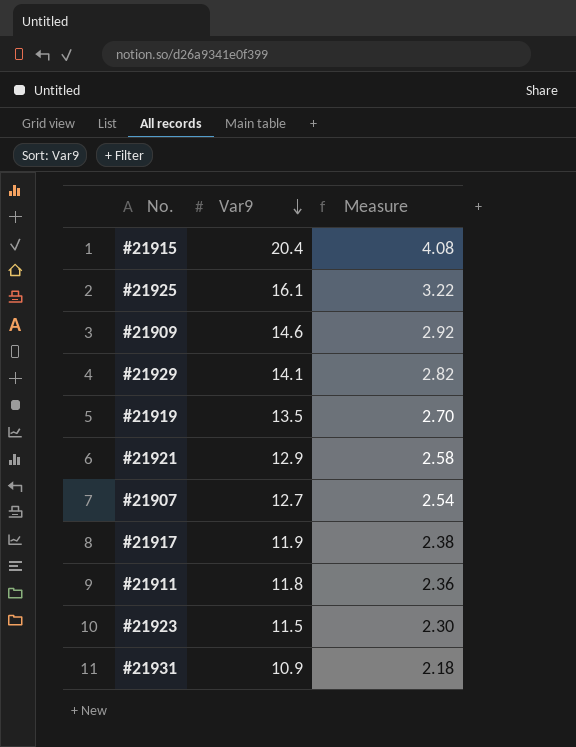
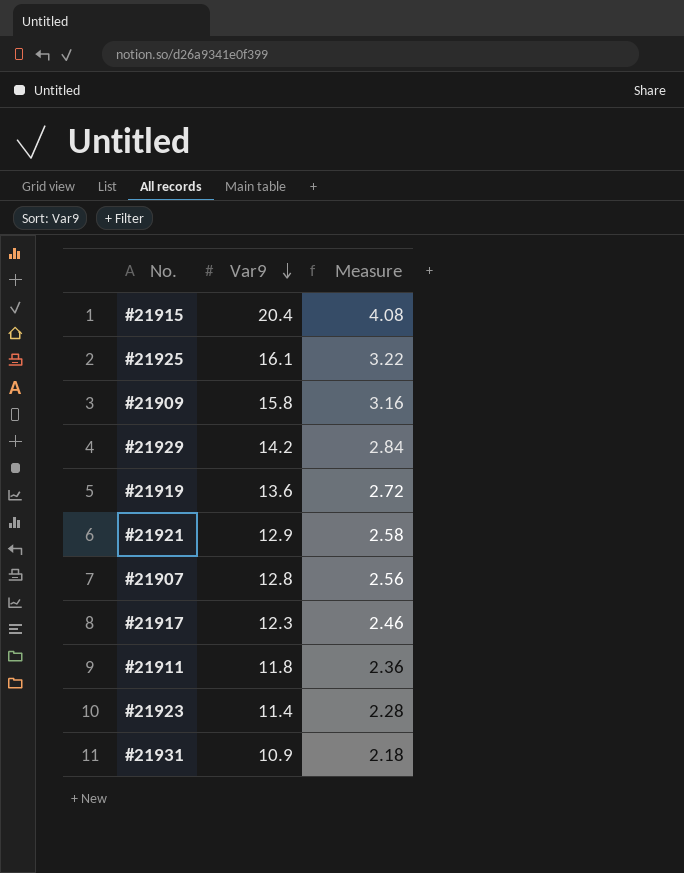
#21909 | Var9: 14.6 -> 15.8
#21909 | Measure: 2.92 -> 3.16
#21929 | Var9: 14.1 -> 14.2
#21929 | Measure: 2.82 -> 2.84
#21919 | Var9: 13.5 -> 13.6
#21919 | Measure: 2.70 -> 2.72
#21907 | Var9: 12.7 -> 12.8
#21907 | Measure: 2.54 -> 2.56
#21917 | Var9: 11.9 -> 12.3
#21917 | Measure: 2.38 -> 2.46
#21923 | Var9: 11.5 -> 11.4
#21923 | Measure: 2.30 -> 2.28

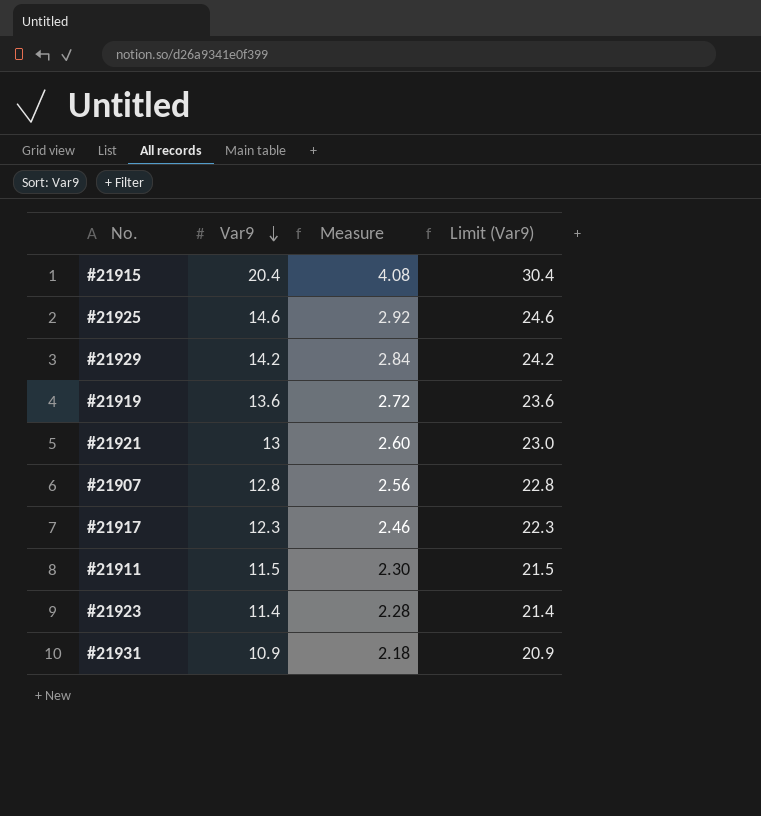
column Limit (Var9) | formula: none -> [Var9] + 10
row #21909: 15.8 | 3.16 -> none
#21925 | Var9: 16.1 -> 14.6
#21925 | Measure: 3.22 -> 2.92
#21921 | Var9: 12.9 -> 13
#21921 | Measure: 2.58 -> 2.60
#21911 | Var9: 11.8 -> 11.5
#21911 | Measure: 2.36 -> 2.30

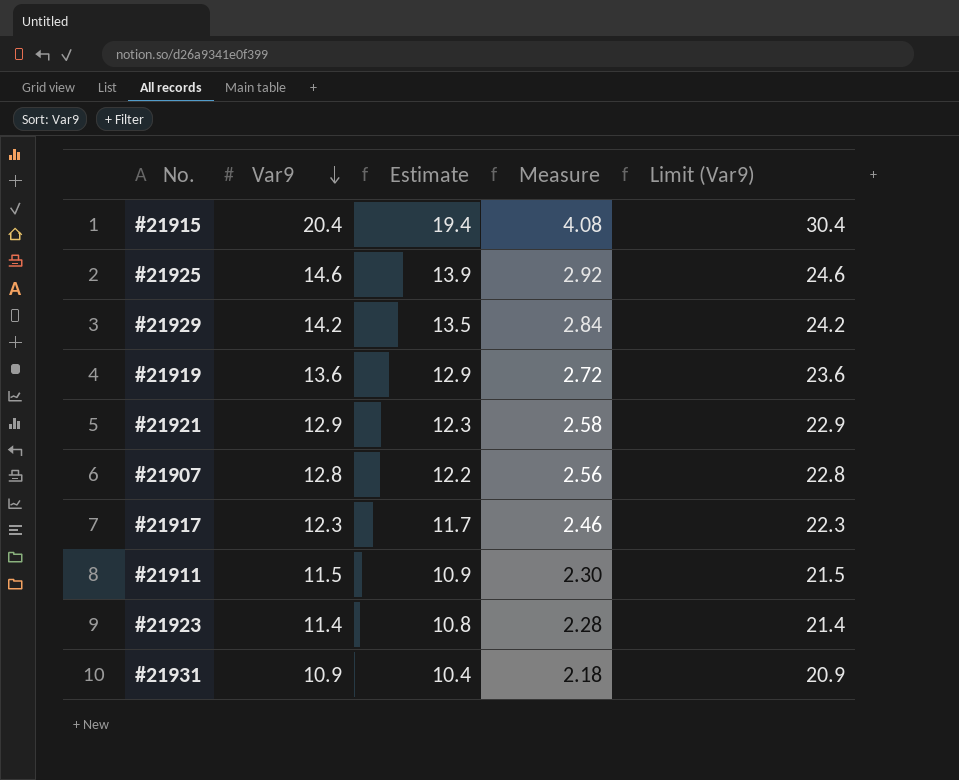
column Estimate | formula: none -> [Var9] * 0.95
#21921 | Var9: 13 -> 12.9
#21921 | Measure: 2.60 -> 2.58
#21921 | Limit (Var9): 23.0 -> 22.9

